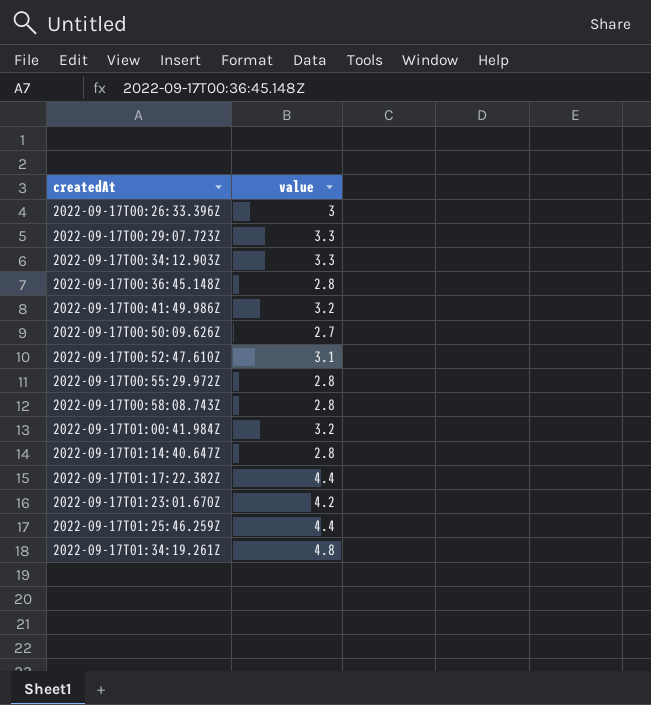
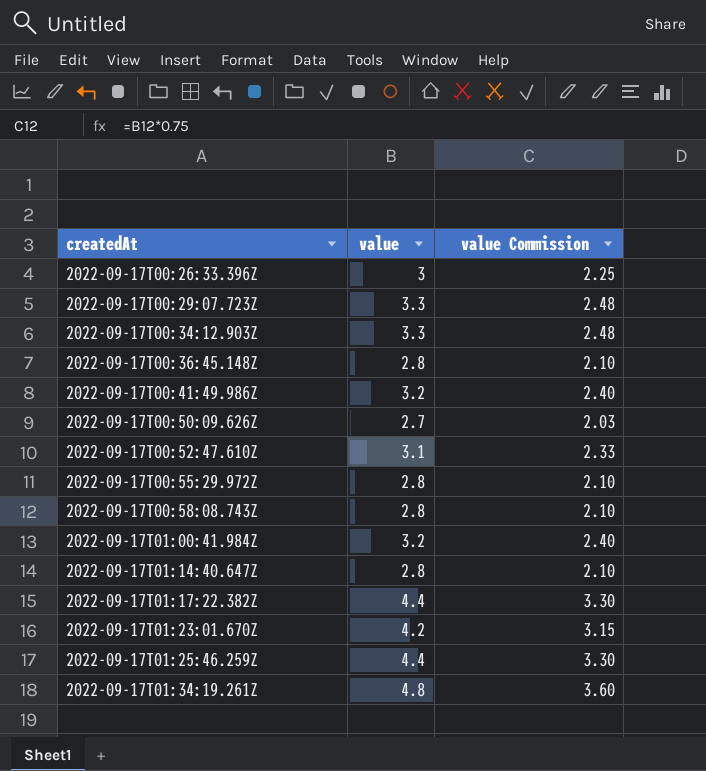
column value Commission | formula: none -> [value] * 0.75

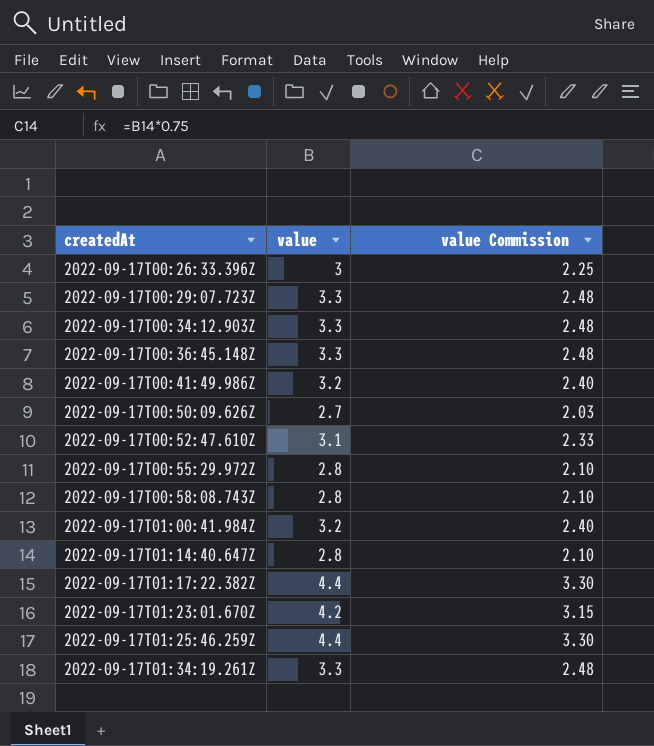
2022-09-17T00:36:45.148Z | value: 2.8 -> 3.3
2022-09-17T00:36:45.148Z | value Commission: 2.10 -> 2.48
2022-09-17T01:34:19.261Z | value: 4.8 -> 3.3
2022-09-17T01:34:19.261Z | value Commission: 3.60 -> 2.48

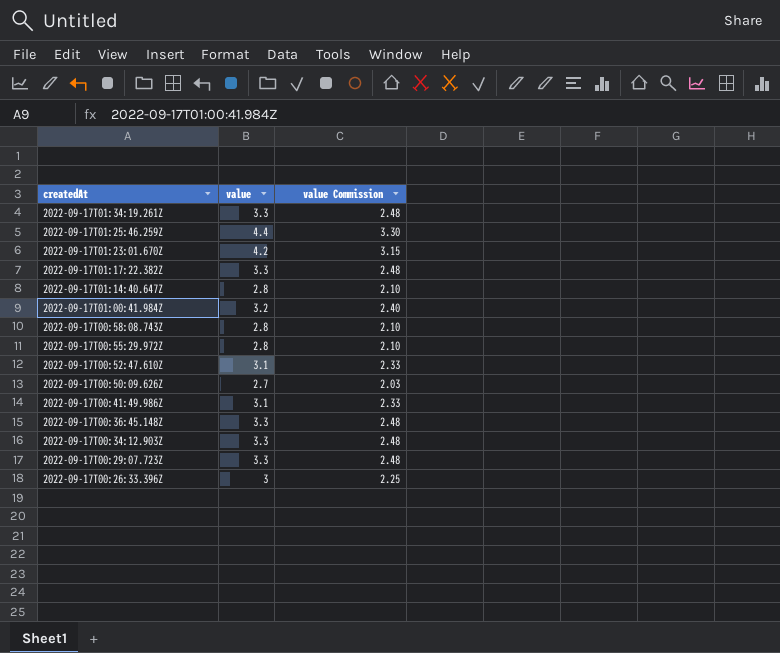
row order: createdAt ascending -> createdAt descending
2022-09-17T01:17:22.382Z | value: 4.4 -> 3.3
2022-09-17T01:17:22.382Z | value Commission: 3.30 -> 2.48
2022-09-17T00:41:49.986Z | value: 3.2 -> 3.1
2022-09-17T00:41:49.986Z | value Commission: 2.40 -> 2.33

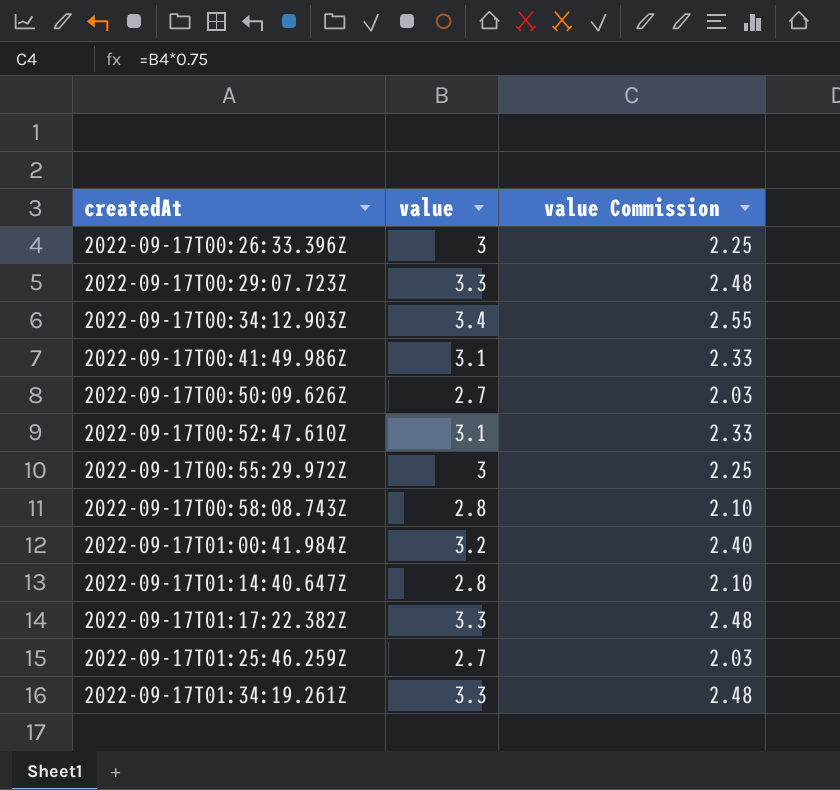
row order: createdAt descending -> createdAt ascending
row 2022-09-17T01:23:01.670Z: 4.2 | 3.15 -> none
row 2022-09-17T00:36:45.148Z: 3.3 | 2.48 -> none
2022-09-17T00:34:12.903Z | value: 3.3 -> 3.4
2022-09-17T00:34:12.903Z | value Commission: 2.48 -> 2.55
2022-09-17T00:55:29.972Z | value: 2.8 -> 3
2022-09-17T00:55:29.972Z | value Commission: 2.10 -> 2.25
2022-09-17T01:25:46.259Z | value: 4.4 -> 2.7
2022-09-17T01:25:46.259Z | value Commission: 3.30 -> 2.03

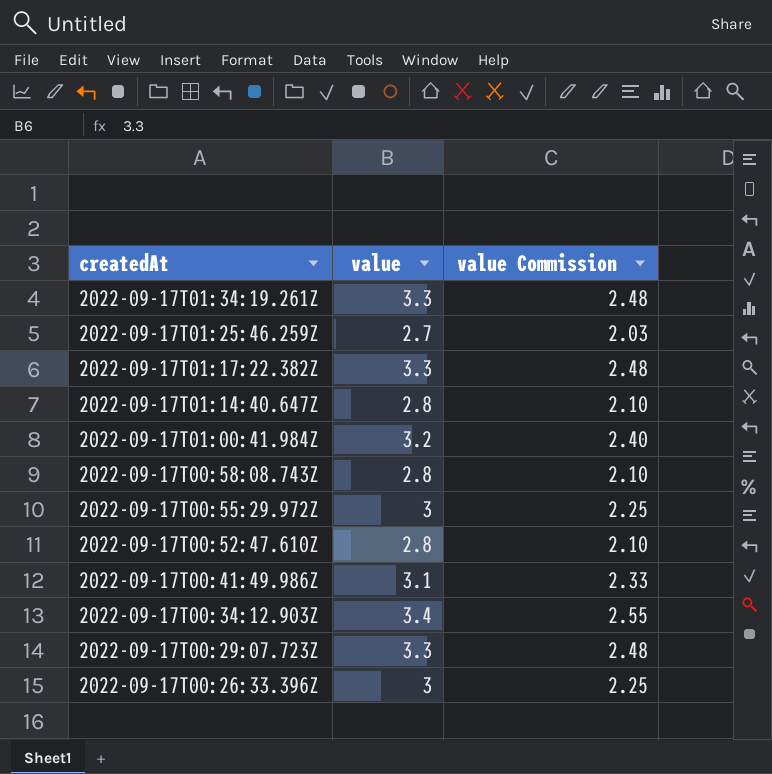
row order: createdAt ascending -> createdAt descending
row 2022-09-17T00:50:09.626Z: 2.7 | 2.03 -> none
2022-09-17T00:52:47.610Z | value: 3.1 -> 2.8
2022-09-17T00:52:47.610Z | value Commission: 2.33 -> 2.10

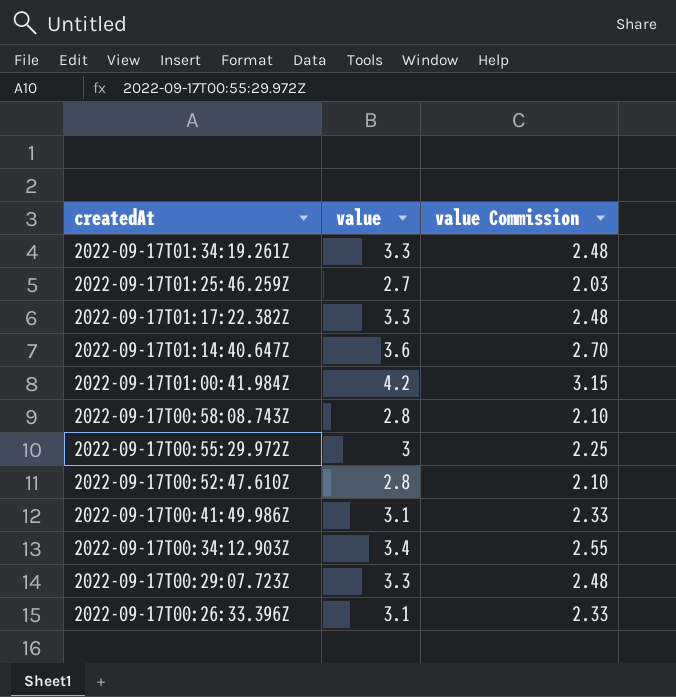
2022-09-17T01:14:40.647Z | value: 2.8 -> 3.6
2022-09-17T01:14:40.647Z | value Commission: 2.10 -> 2.70
2022-09-17T01:00:41.984Z | value: 3.2 -> 4.2
2022-09-17T01:00:41.984Z | value Commission: 2.40 -> 3.15
2022-09-17T00:26:33.396Z | value: 3 -> 3.1
2022-09-17T00:26:33.396Z | value Commission: 2.25 -> 2.33

